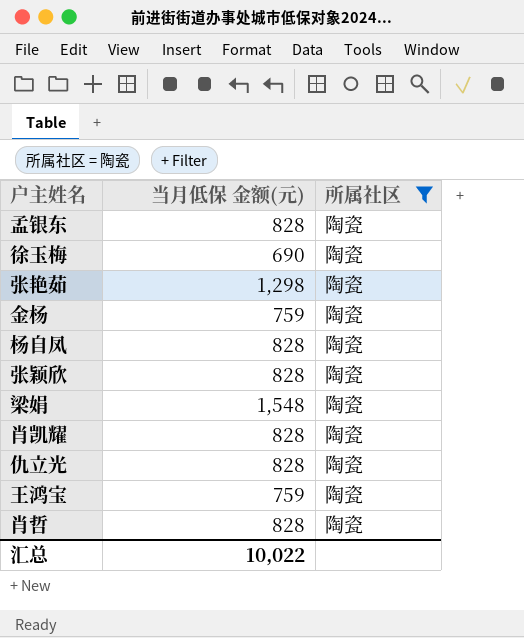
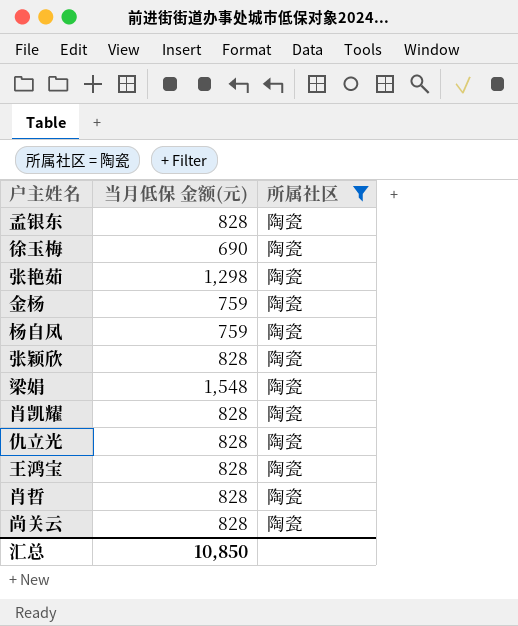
杨自凤 | 当月低保 金额(元): 828 -> 759
王鸿宝 | 当月低保 金额(元): 759 -> 828
row 尚关云: none -> 828 | 陶瓷
汇总 | 当月低保 金额(元): 10,022 -> 10,850

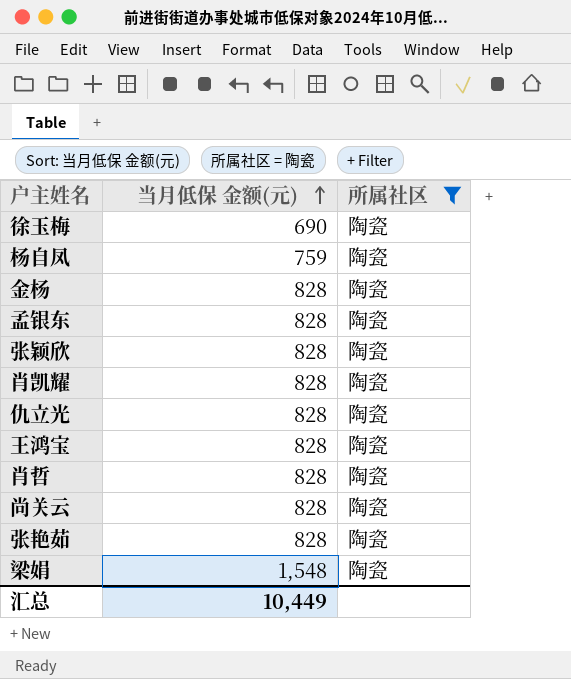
row order: none -> 当月低保 金额(元) ascending
金杨 | 当月低保 金额(元): 759 -> 828
张艳茹 | 当月低保 金额(元): 1,298 -> 828
汇总 | 当月低保 金额(元): 10,850 -> 10,449

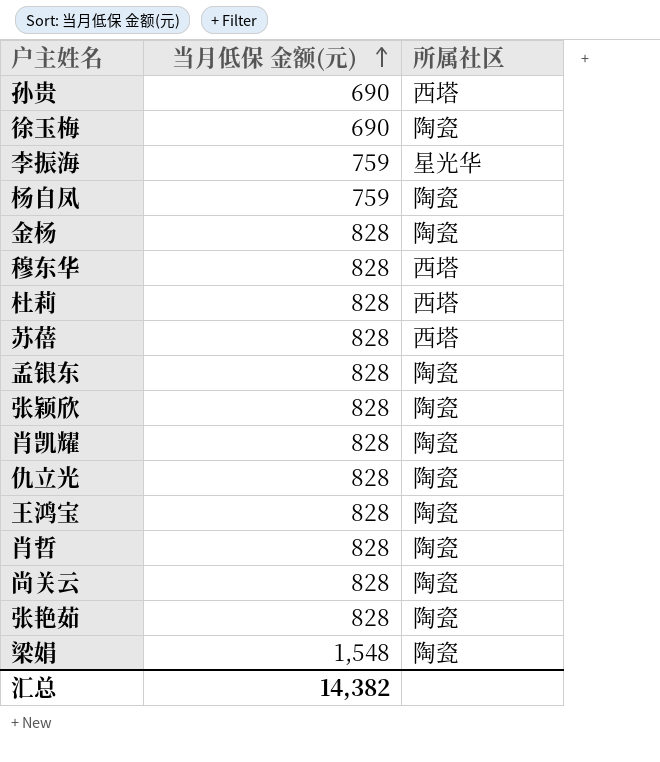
filter: 所属社区 = 陶瓷 -> none
汇总 | 当月低保 金额(元): 10,449 -> 14,382

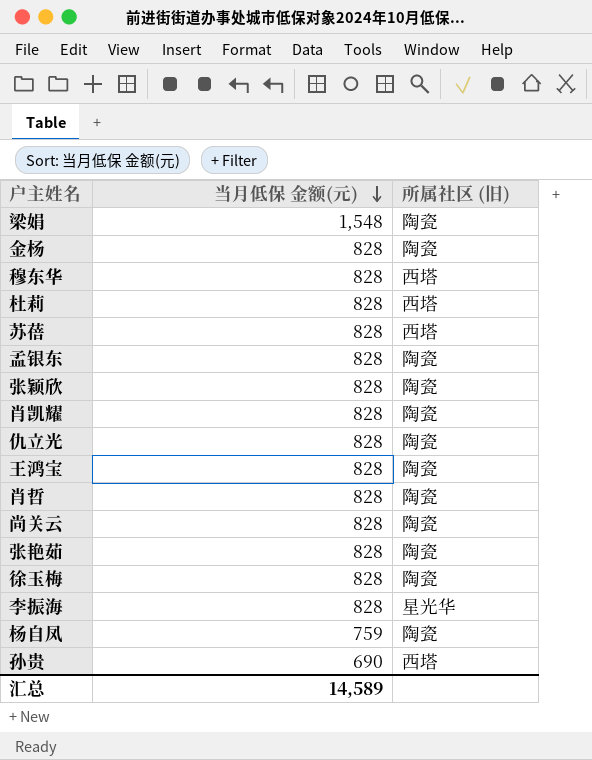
row order: 当月低保 金额(元) ascending -> 当月低保 金额(元) descending
column name: 所属社区 -> 所属社区 (旧)
徐玉梅 | 当月低保 金额(元): 690 -> 828
李振海 | 当月低保 金额(元): 759 -> 828
汇总 | 当月低保 金额(元): 14,382 -> 14,589

